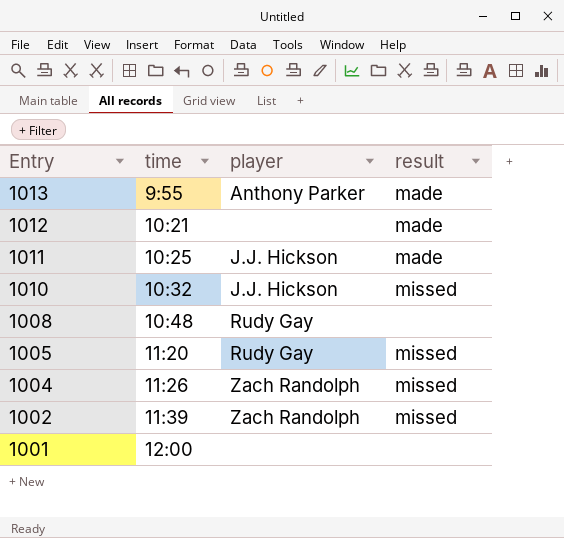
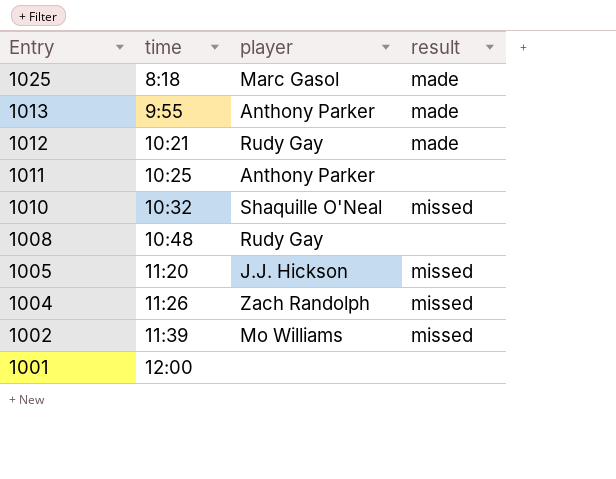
row 1025: none -> 8:18 | Marc Gasol | made
1012 | player: none -> Rudy Gay
1011 | player: J.J. Hickson -> Anthony Parker
1011 | result: made -> none
1010 | player: J.J. Hickson -> Shaquille O'Neal
1005 | player: Rudy Gay -> J.J. Hickson
1002 | player: Zach Randolph -> Mo Williams

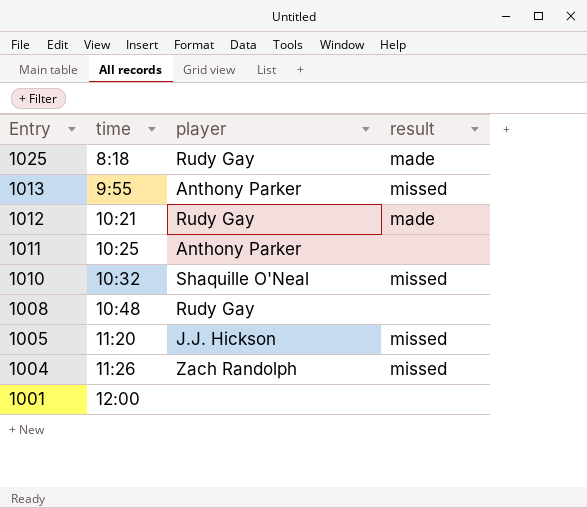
row 1002: 11:39 | Mo Williams | missed -> none
1025 | player: Marc Gasol -> Rudy Gay
1013 | result: made -> missed

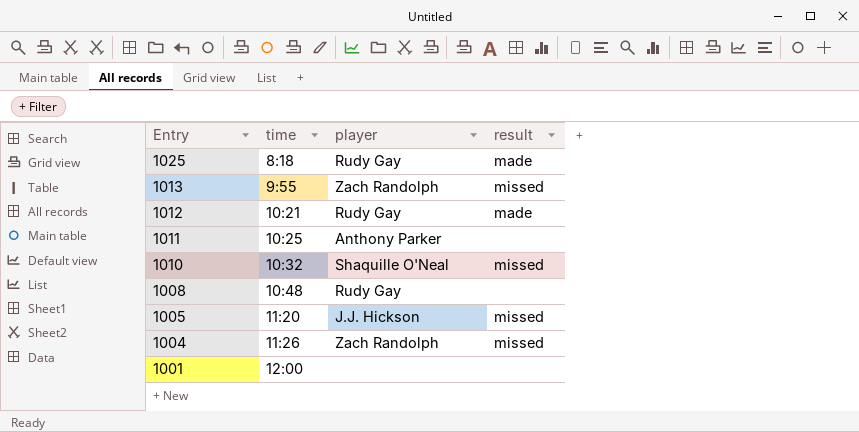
1013 | player: Anthony Parker -> Zach Randolph

